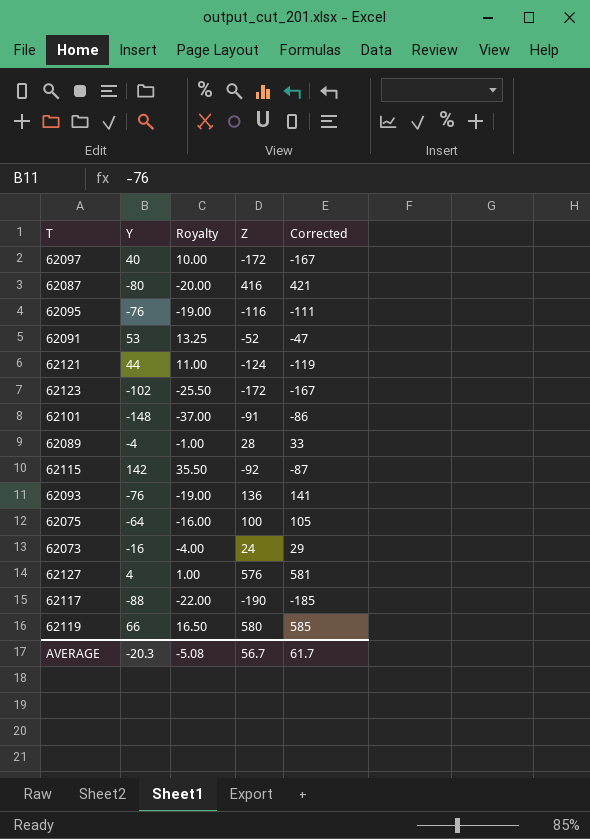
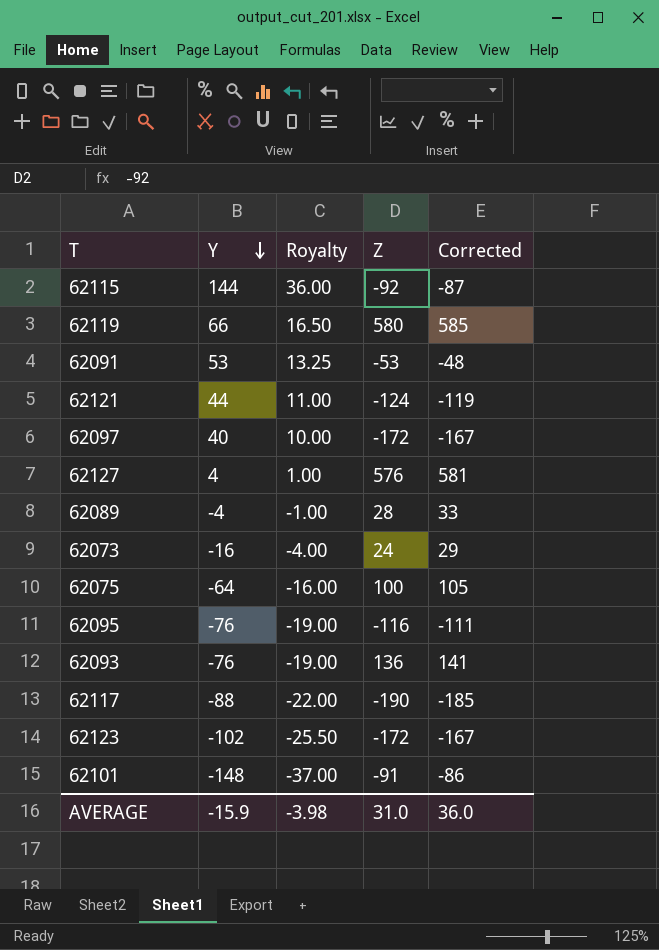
row order: none -> Y descending
row 62087: -80 | -20.00 | 416 | 421 -> none
62115 | Y: 142 -> 144
62115 | Royalty: 35.50 -> 36.00
62091 | Z: -52 -> -53
62091 | Corrected: -47 -> -48
AVERAGE | Y: -20.3 -> -15.9
AVERAGE | Royalty: -5.08 -> -3.98
AVERAGE | Z: 56.7 -> 31.0
AVERAGE | Corrected: 61.7 -> 36.0

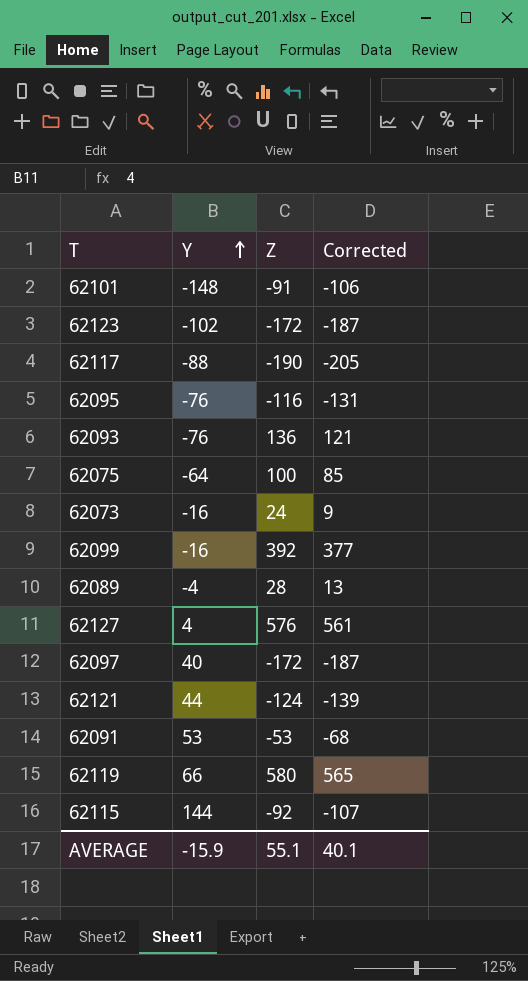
row order: Y descending -> Y ascending
column Royalty | formula: [Y] * 0.25 -> none
column Corrected | formula: [Z] + 5 -> [Z] - 15
row 62099: none -> -16 | 392 | 377
AVERAGE | Z: 31.0 -> 55.1
AVERAGE | Corrected: 36.0 -> 40.1

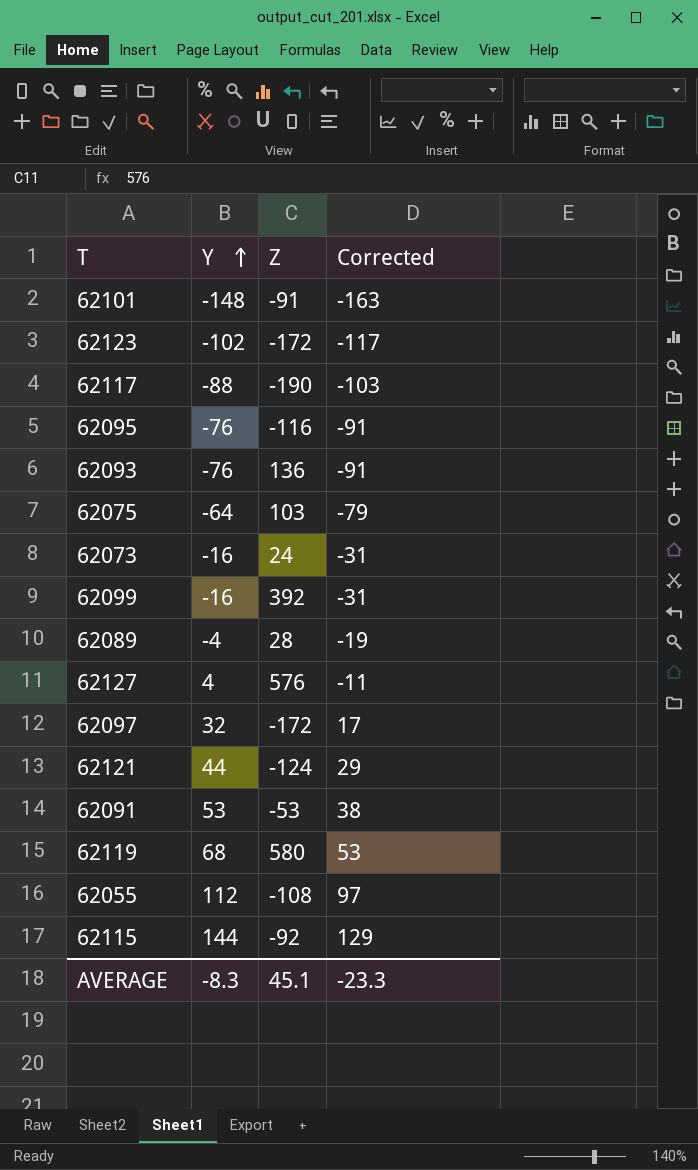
column Corrected | formula: [Z] - 15 -> [Y] - 15
62075 | Z: 100 -> 103
62097 | Y: 40 -> 32
62119 | Y: 66 -> 68
row 62055: none -> 112 | -108 | 97
AVERAGE | Y: -15.9 -> -8.3
AVERAGE | Z: 55.1 -> 45.1
AVERAGE | Corrected: 40.1 -> -23.3

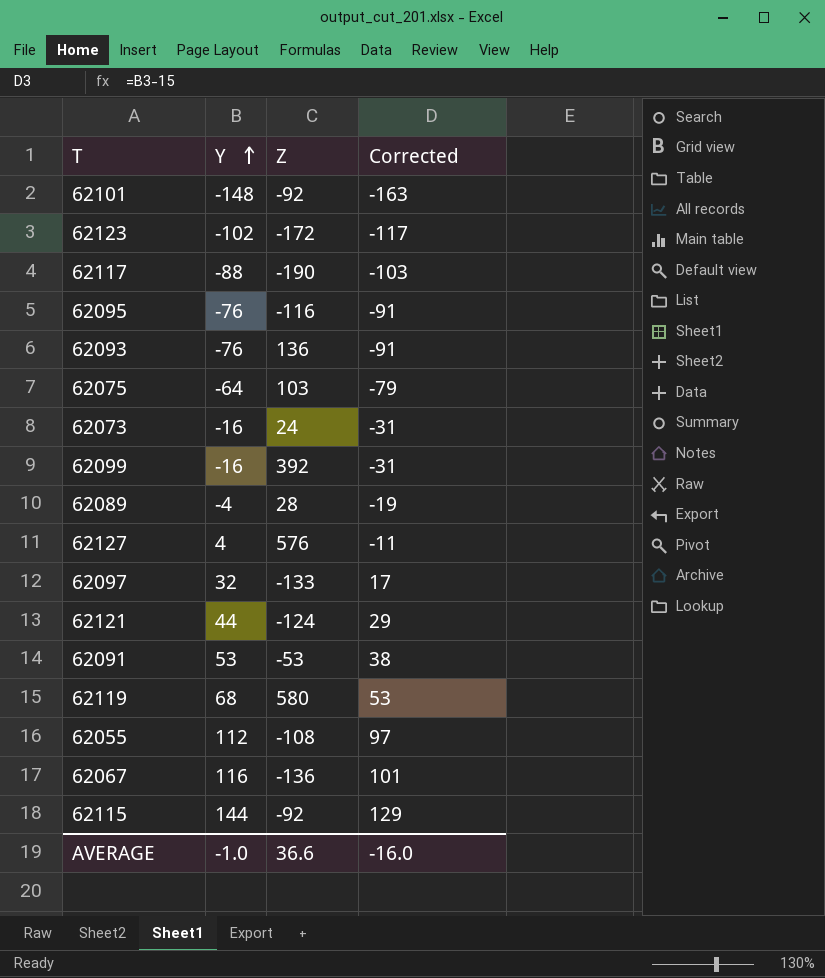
62101 | Z: -91 -> -92
62097 | Z: -172 -> -133
row 62067: none -> 116 | -136 | 101
AVERAGE | Y: -8.3 -> -1.0
AVERAGE | Z: 45.1 -> 36.6
AVERAGE | Corrected: -23.3 -> -16.0

